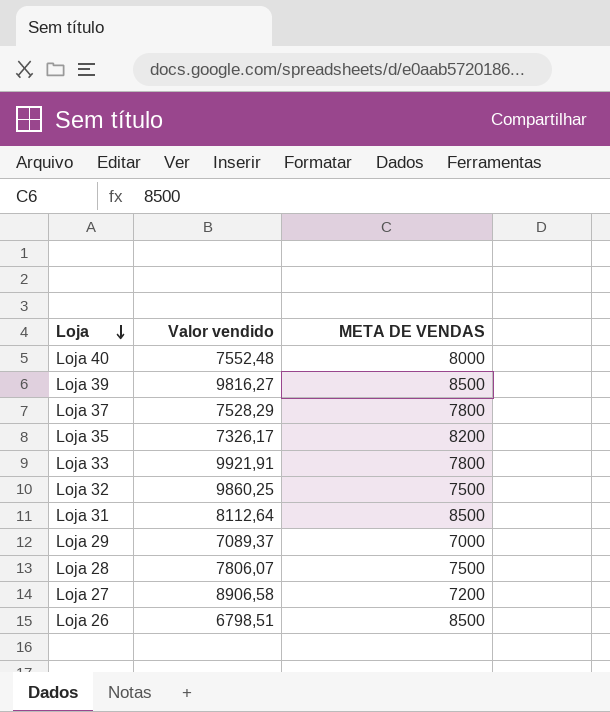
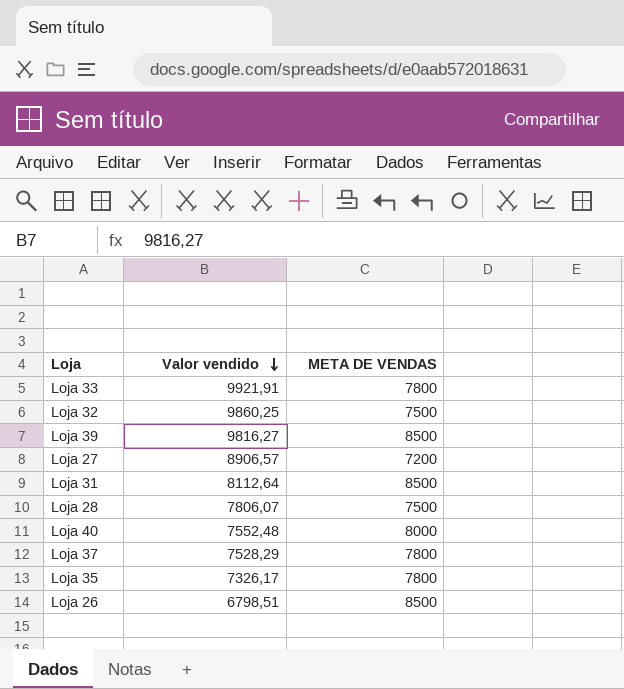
row order: Loja descending -> Valor vendido descending
row Loja 29: 7089,37 | 7000 -> none
Loja 27 | Valor vendido: 8906,58 -> 8906,57
Loja 35 | META DE VENDAS: 8200 -> 7800

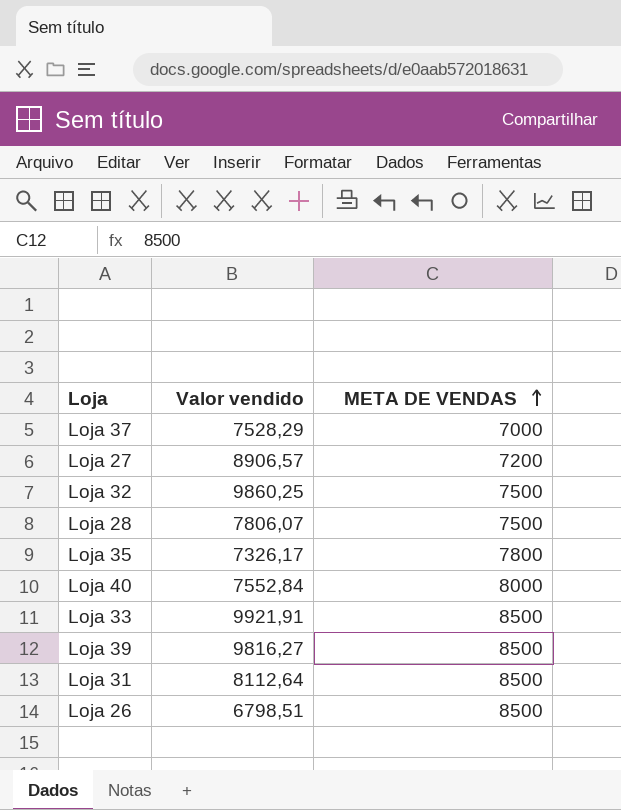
row order: Valor vendido descending -> META DE VENDAS ascending
Loja 37 | META DE VENDAS: 7800 -> 7000
Loja 40 | Valor vendido: 7552,48 -> 7552,84
Loja 33 | META DE VENDAS: 7800 -> 8500

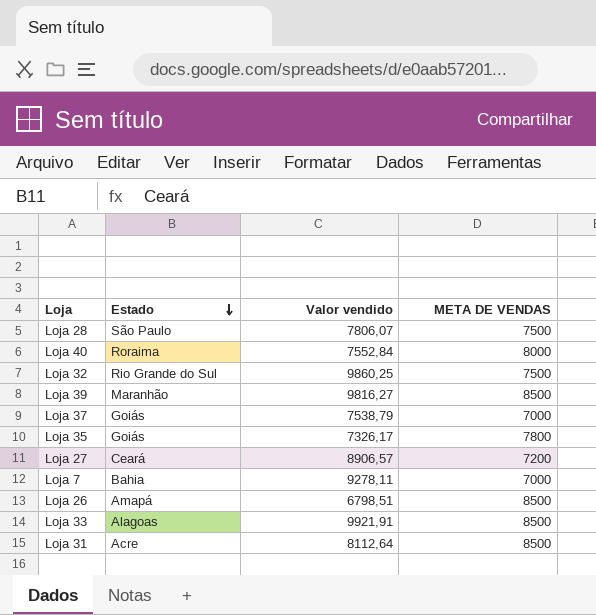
row order: META DE VENDAS ascending -> Estado descending
column Estado | position: none -> 2
Loja 37 | Valor vendido: 7528,29 -> 7538,79
row Loja 7: none -> Bahia | 9278,11 | 7000

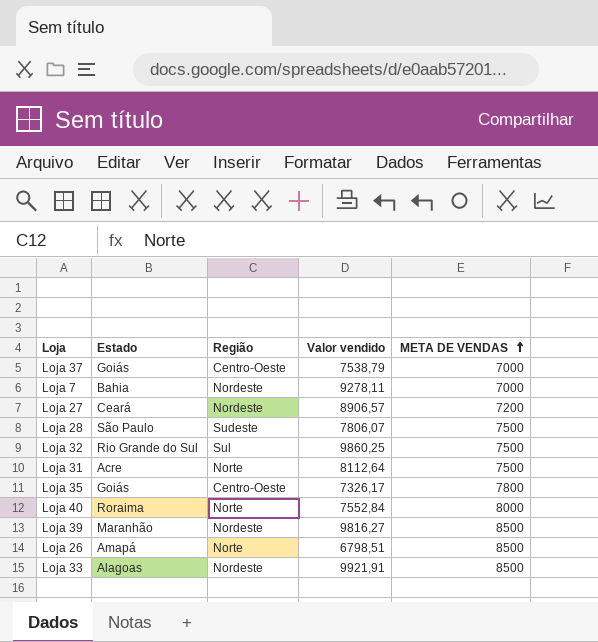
row order: Estado descending -> META DE VENDAS ascending
column Região | position: none -> 3
Loja 31 | META DE VENDAS: 8500 -> 7500

